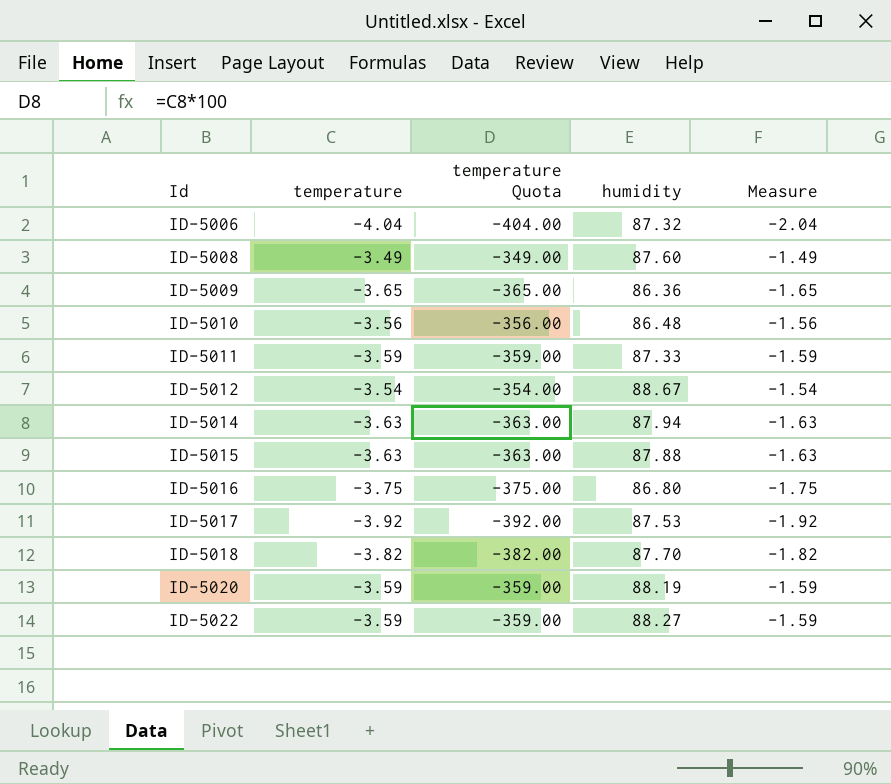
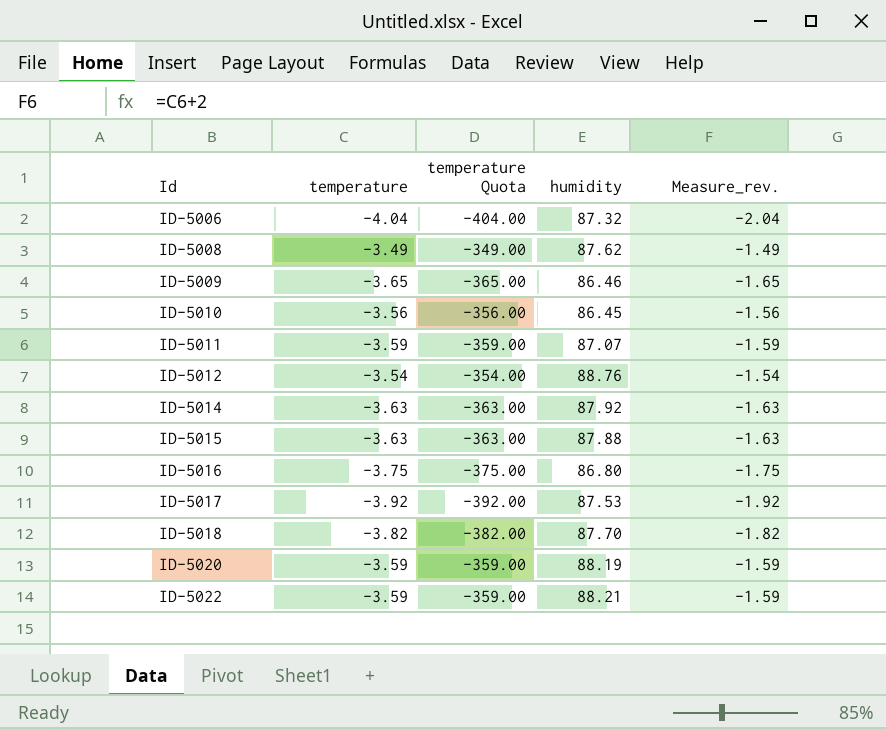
column name: Measure -> Measure_rev.
ID-5008 | humidity: 87.60 -> 87.62
ID-5009 | humidity: 86.36 -> 86.46
ID-5010 | humidity: 86.48 -> 86.45
ID-5011 | humidity: 87.33 -> 87.07
ID-5012 | humidity: 88.67 -> 88.76
ID-5014 | humidity: 87.94 -> 87.92
ID-5022 | humidity: 88.27 -> 88.21

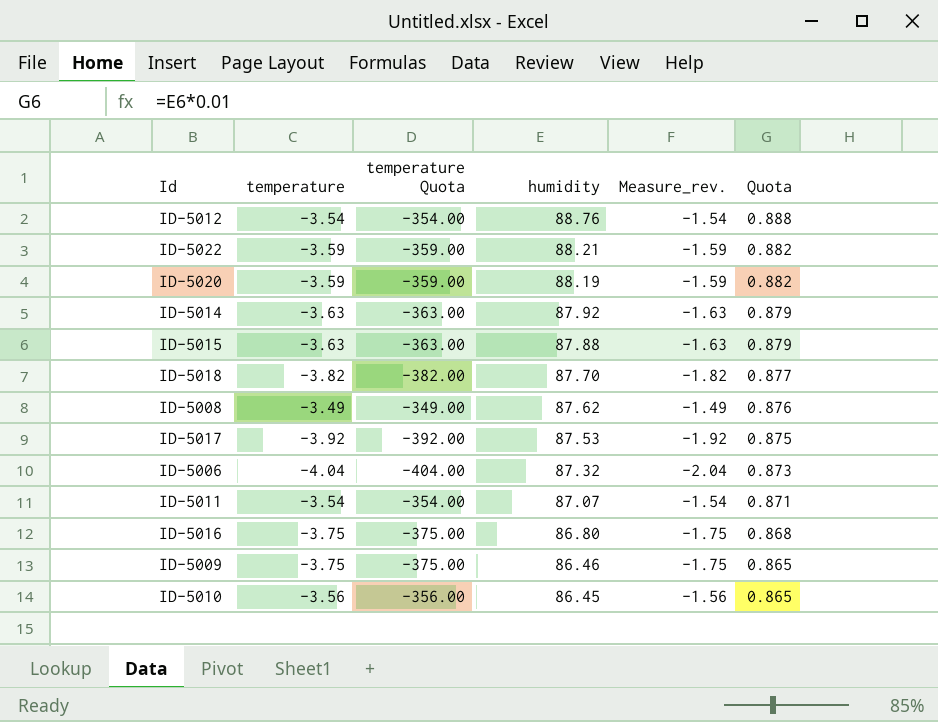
row order: Id ascending -> humidity descending
column Quota | formula: none -> [humidity] * 0.01
ID-5011 | temperature: -3.59 -> -3.54
ID-5011 | temperature Quota: -359.00 -> -354.00
ID-5011 | Measure_rev.: -1.59 -> -1.54
ID-5009 | temperature: -3.65 -> -3.75
ID-5009 | temperature Quota: -365.00 -> -375.00
ID-5009 | Measure_rev.: -1.65 -> -1.75

